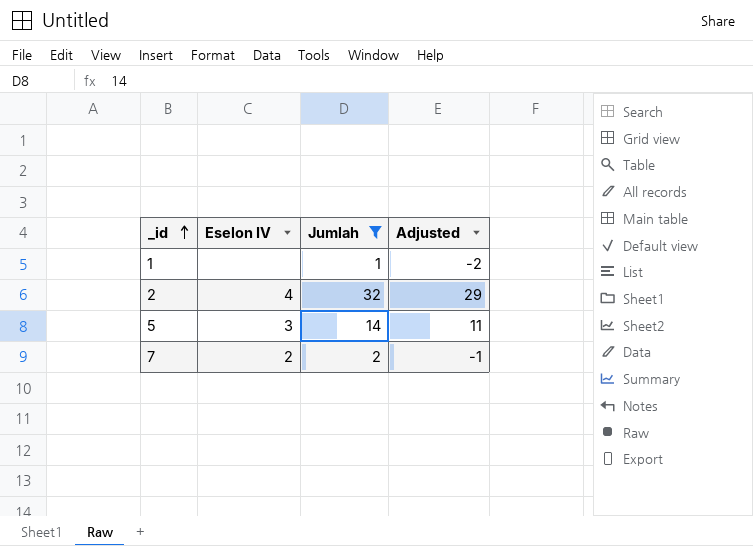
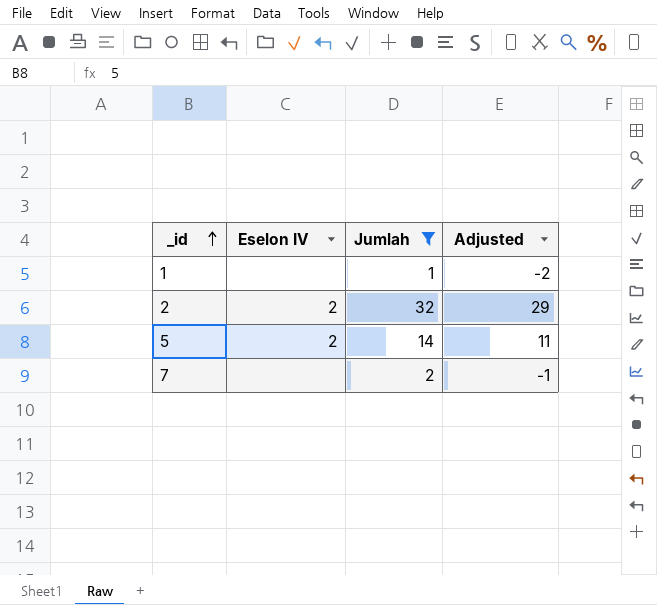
2 | Eselon IV: 4 -> 2
5 | Eselon IV: 3 -> 2
7 | Eselon IV: 2 -> none

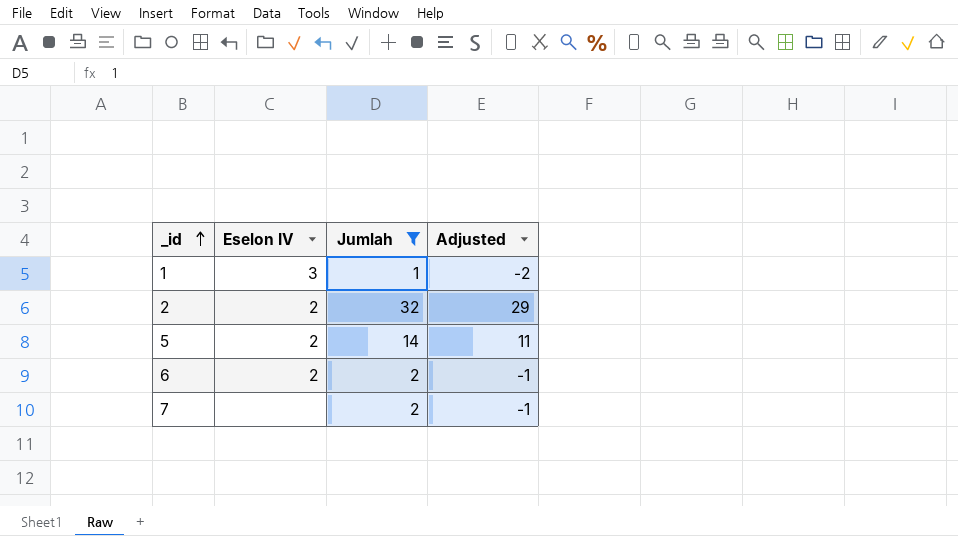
1 | Eselon IV: none -> 3
row 6: none -> 2 | 2 | -1

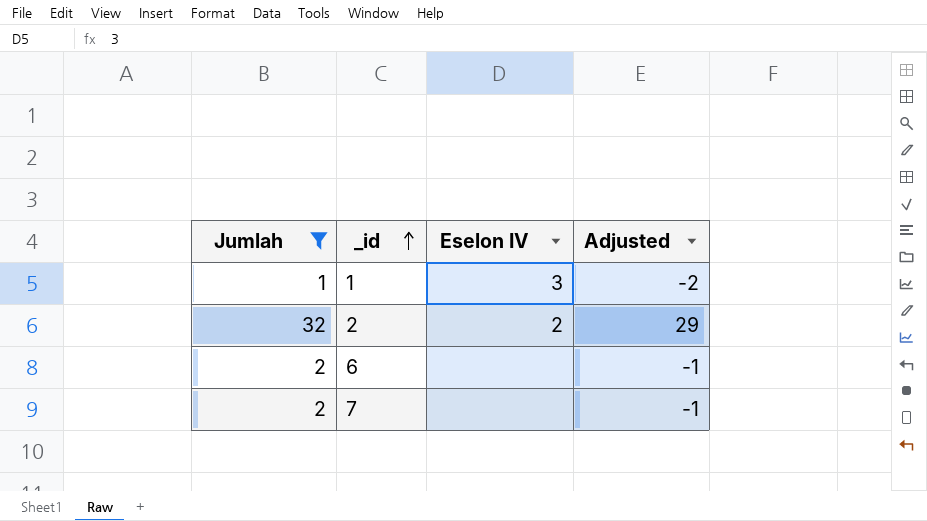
column Jumlah | position: 3 -> 1
row 5: 2 | 14 | 11 -> none
6 | Eselon IV: 2 -> none

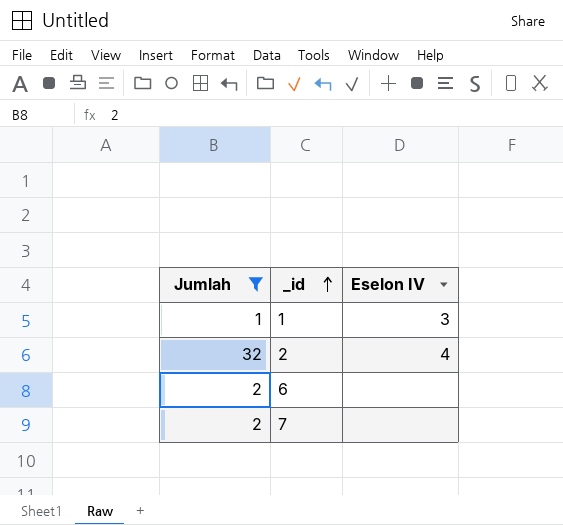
column Adjusted | formula: [Jumlah] - 3 -> none
2 | Eselon IV: 2 -> 4

